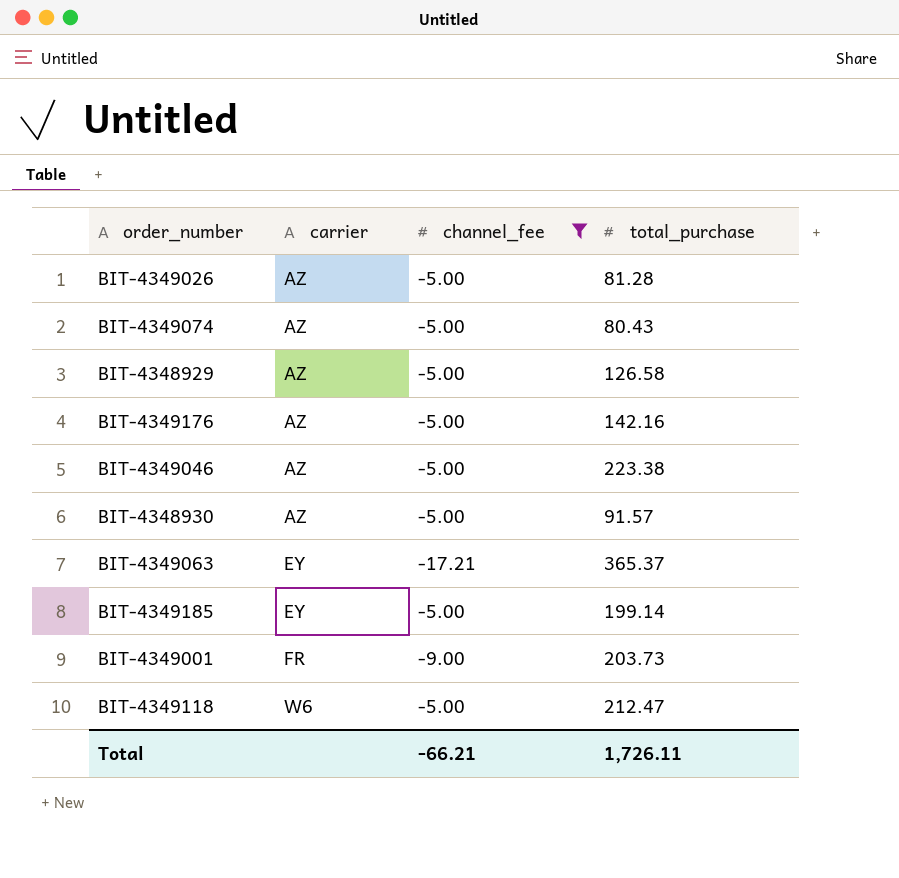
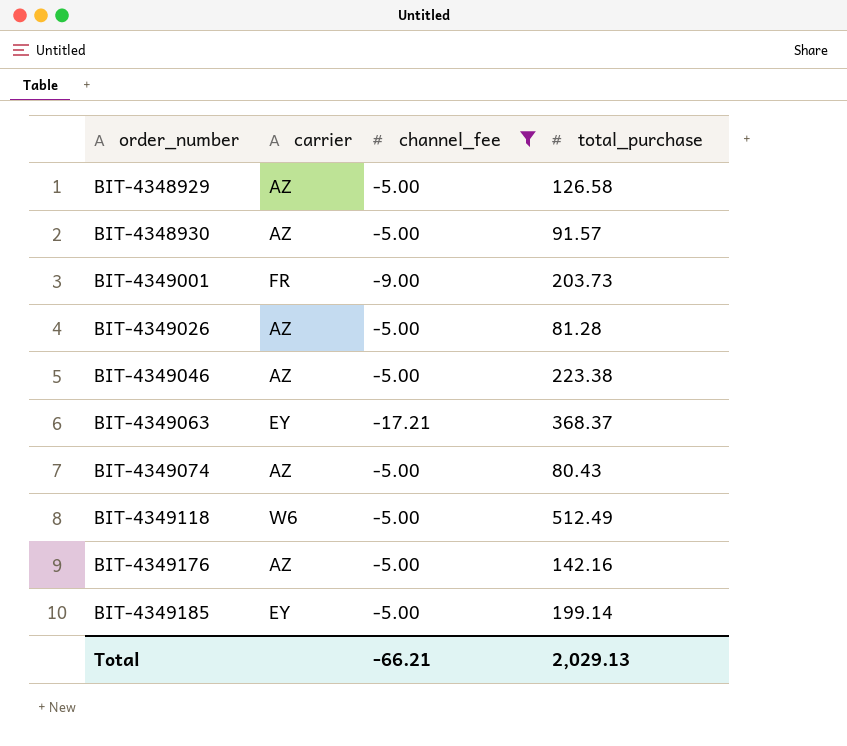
row order: carrier ascending -> order_number ascending
BIT-4349063 | total_purchase: 365.37 -> 368.37
BIT-4349118 | total_purchase: 212.47 -> 512.49
Total | total_purchase: 1,726.11 -> 2,029.13

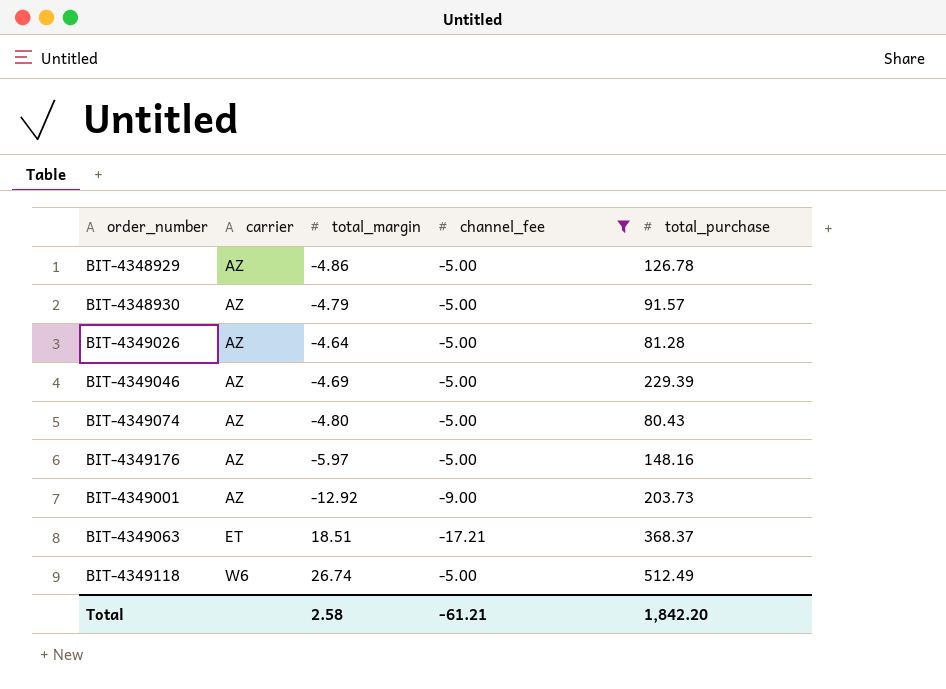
row order: order_number ascending -> carrier ascending
column total_margin | position: none -> 3
row BIT-4349185: EY | -5.00 | 199.14 -> none
BIT-4348929 | total_purchase: 126.58 -> 126.78
BIT-4349046 | total_purchase: 223.38 -> 229.39
BIT-4349176 | total_purchase: 142.16 -> 148.16
BIT-4349001 | carrier: FR -> AZ
BIT-4349063 | carrier: EY -> ET
Total | channel_fee: -66.21 -> -61.21
Total | total_purchase: 2,029.13 -> 1,842.20

